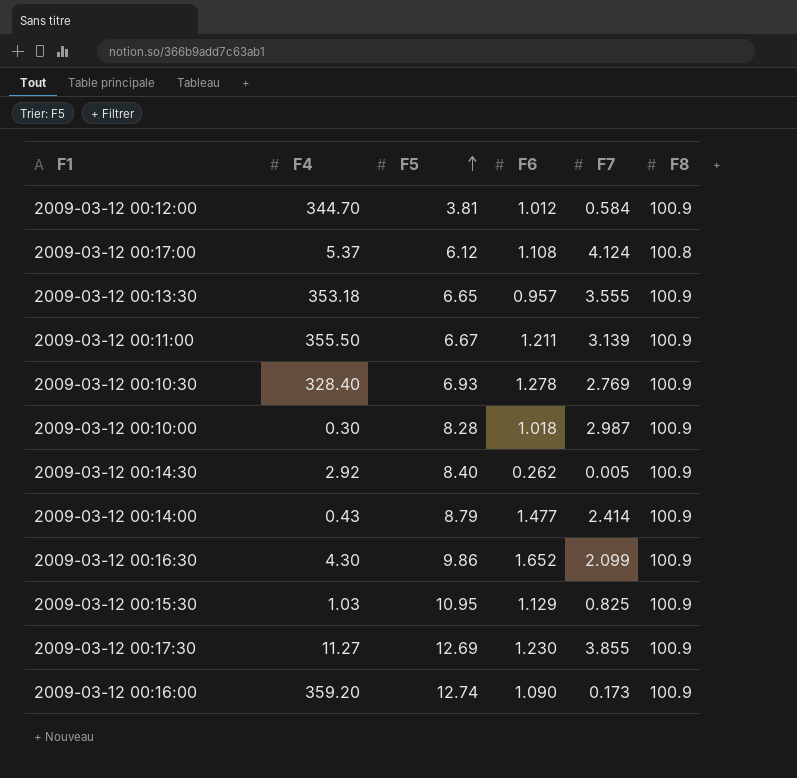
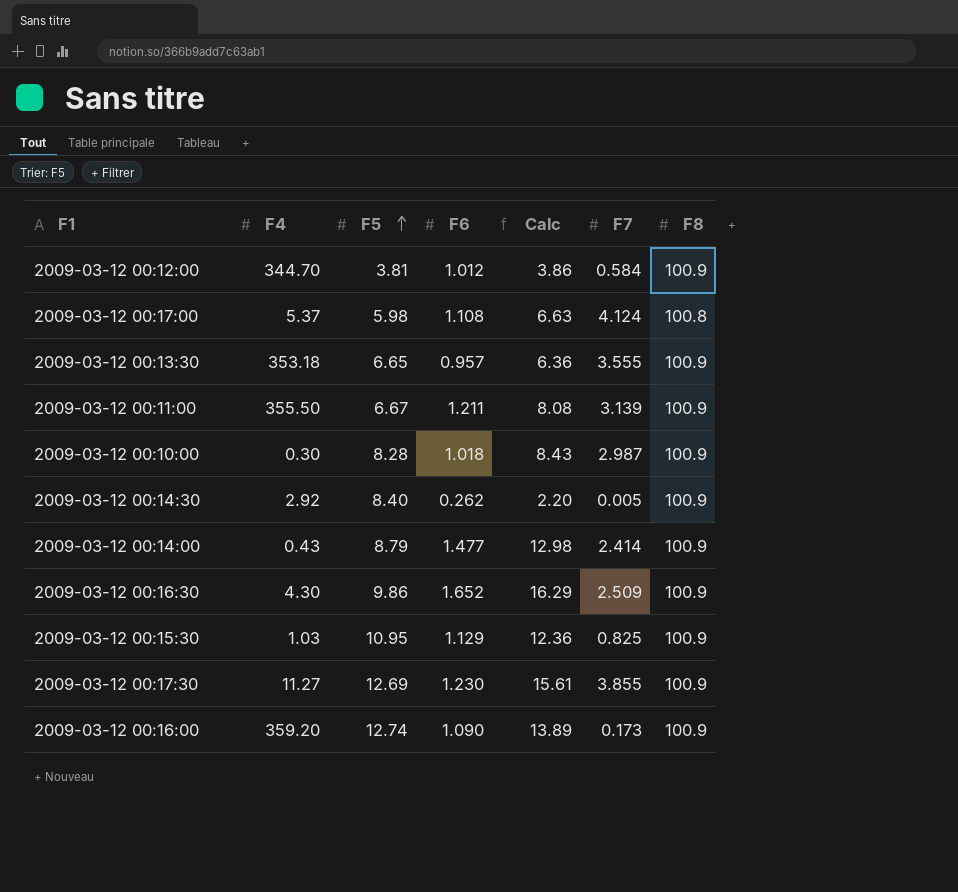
column Calc | formula: none -> [F5] * [F6]
row 2009-03-12 00:10:30: 328.40 | 6.93 | 1.278 | 2.769 | 100.9 -> none
2009-03-12 00:17:00 | F5: 6.12 -> 5.98
2009-03-12 00:16:30 | F7: 2.099 -> 2.509

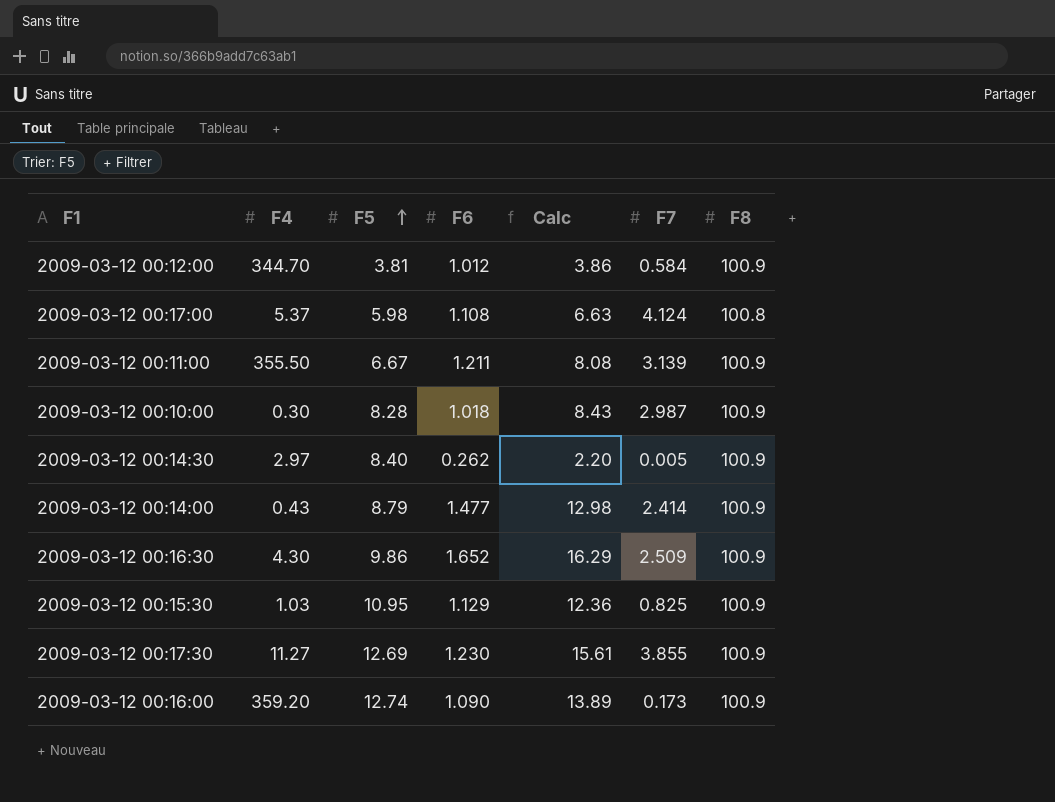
row 2009-03-12 00:13:30: 353.18 | 6.65 | 0.957 | 6.36 | 3.555 | 100.9 -> none
2009-03-12 00:14:30 | F4: 2.92 -> 2.97

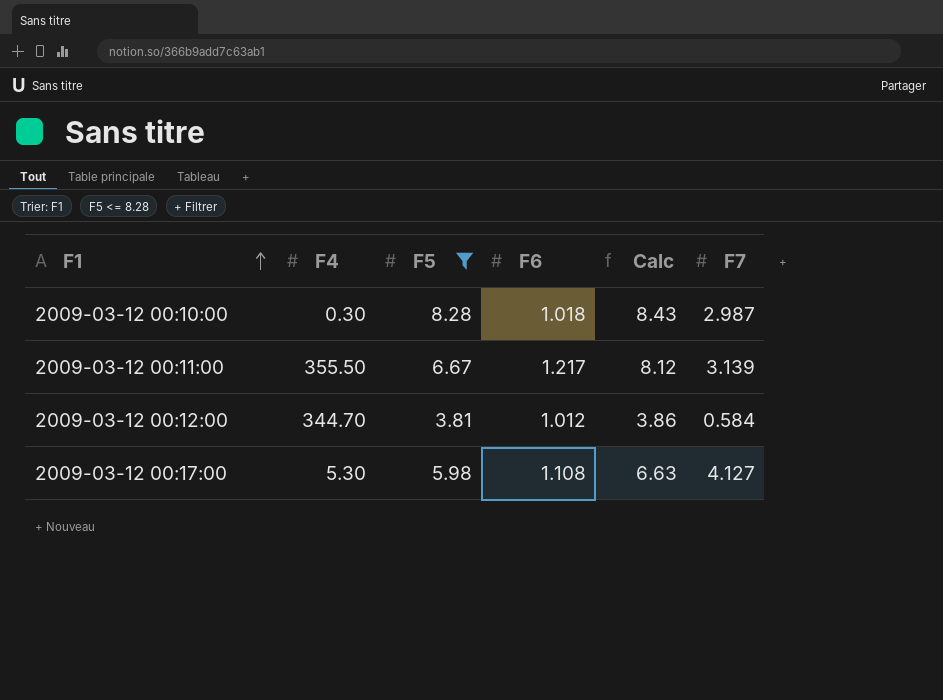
filter: none -> F5 <= 8.28
row order: F5 ascending -> F1 ascending
column F8 | position: 7 -> none
2009-03-12 00:11:00 | F6: 1.211 -> 1.217
2009-03-12 00:11:00 | Calc: 8.08 -> 8.12
2009-03-12 00:17:00 | F4: 5.37 -> 5.30
2009-03-12 00:17:00 | F7: 4.124 -> 4.127

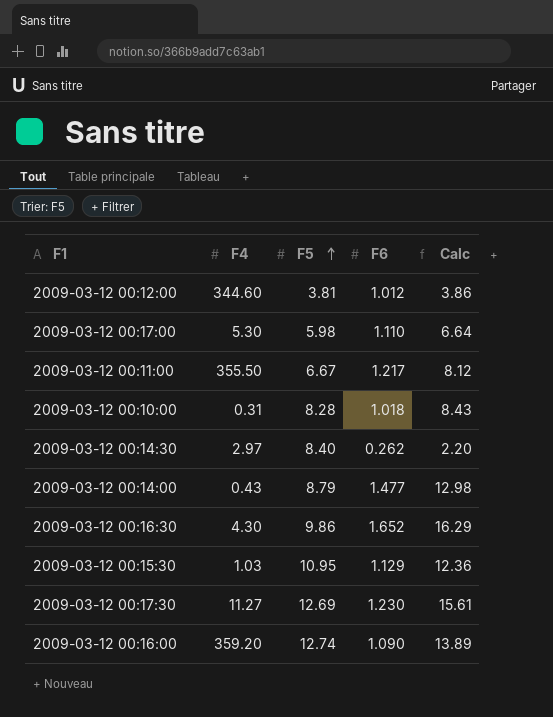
filter: F5 <= 8.28 -> none
row order: F1 ascending -> F5 ascending
column F7 | position: 6 -> none
2009-03-12 00:12:00 | F4: 344.70 -> 344.60
2009-03-12 00:17:00 | F6: 1.108 -> 1.110
2009-03-12 00:17:00 | Calc: 6.63 -> 6.64
2009-03-12 00:10:00 | F4: 0.30 -> 0.31

